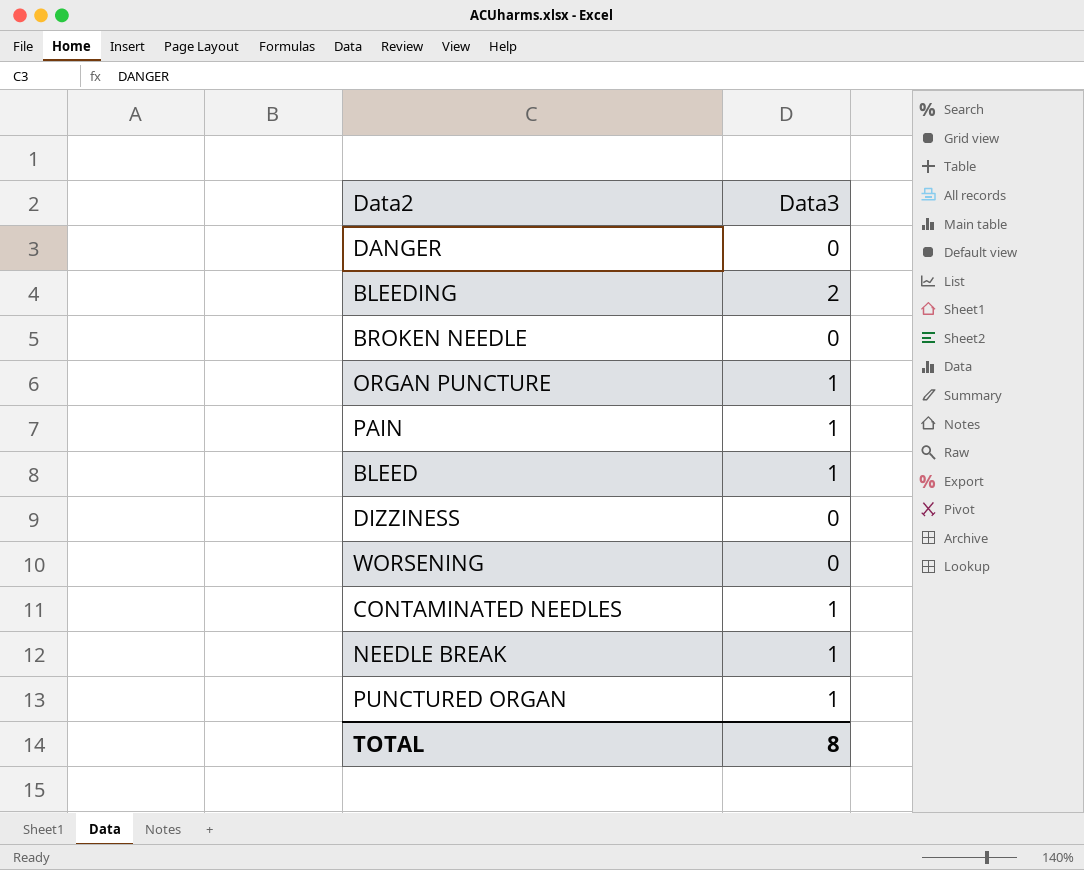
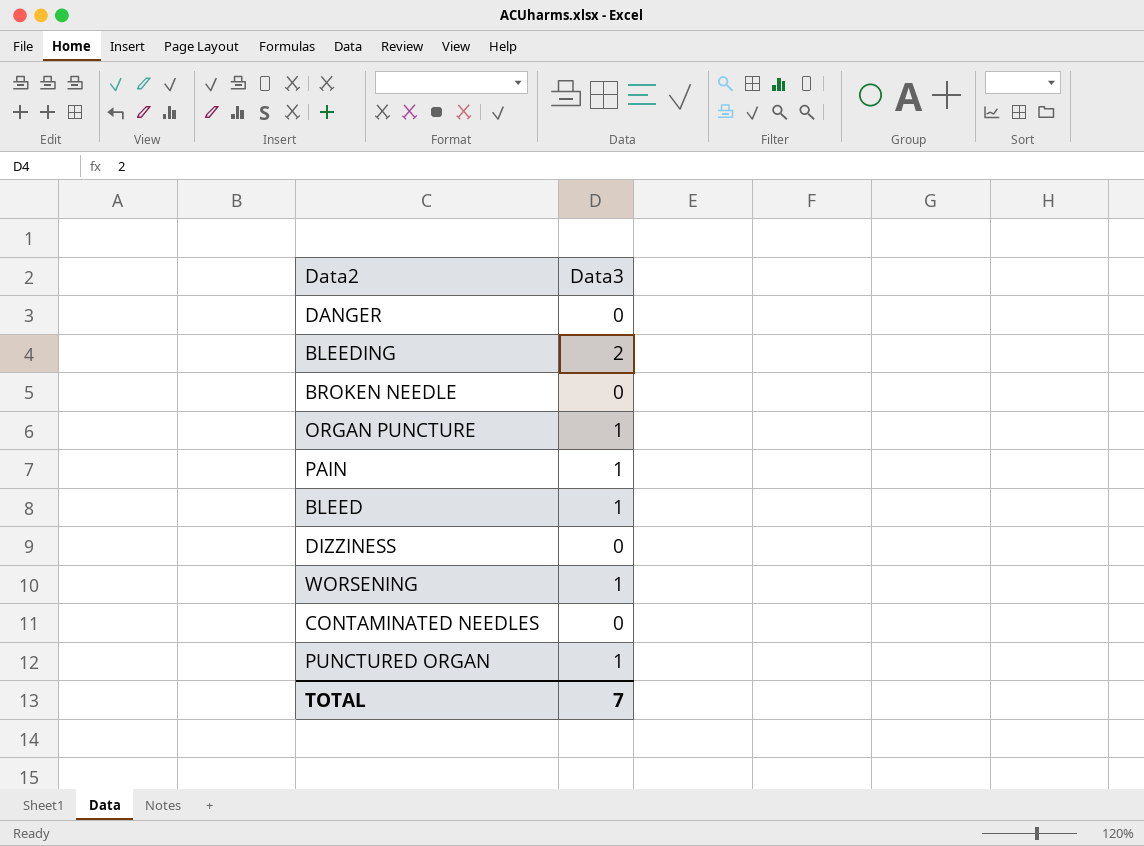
row NEEDLE BREAK: 1 -> none
WORSENING | Data3: 0 -> 1
CONTAMINATED NEEDLES | Data3: 1 -> 0
TOTAL | Data3: 8 -> 7

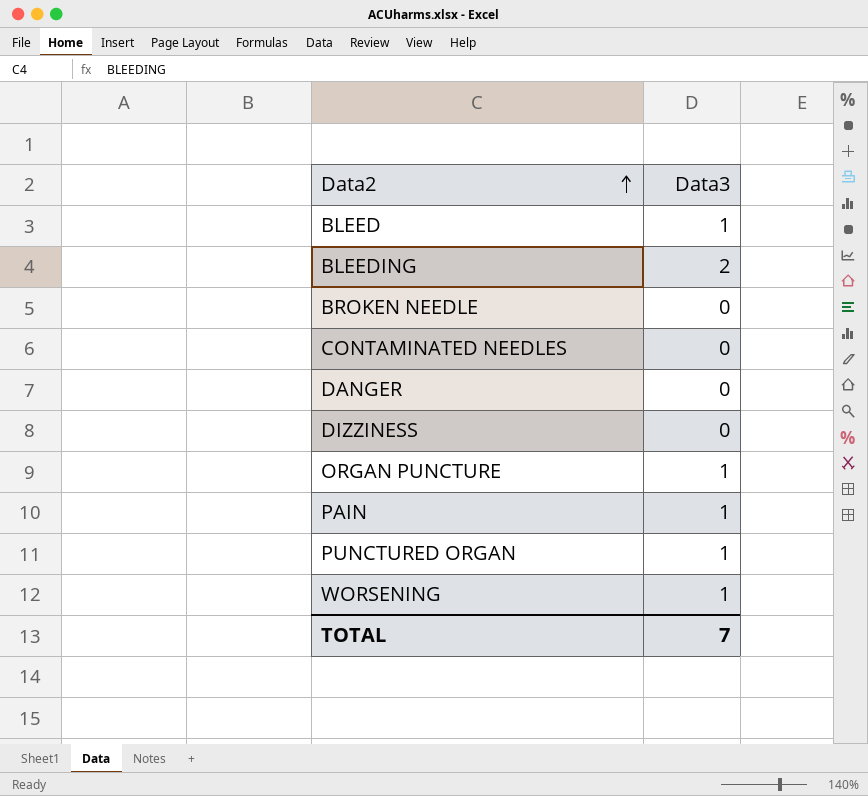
row order: none -> Data2 ascending

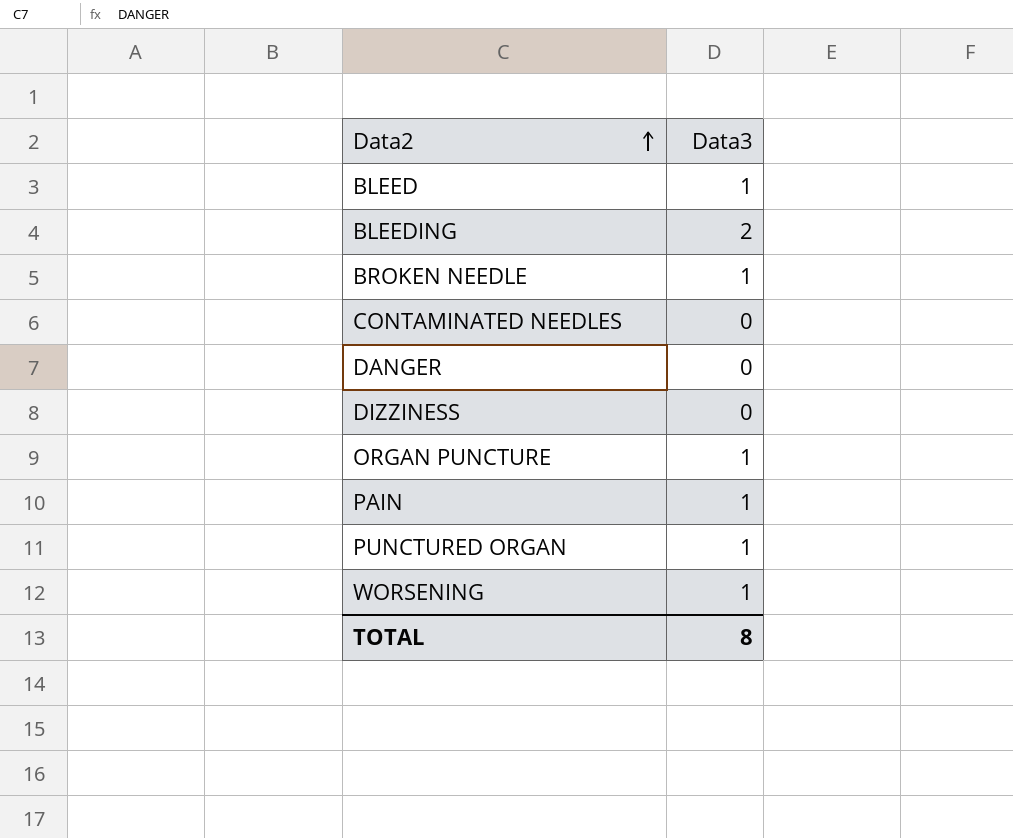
BROKEN NEEDLE | Data3: 0 -> 1
TOTAL | Data3: 7 -> 8

